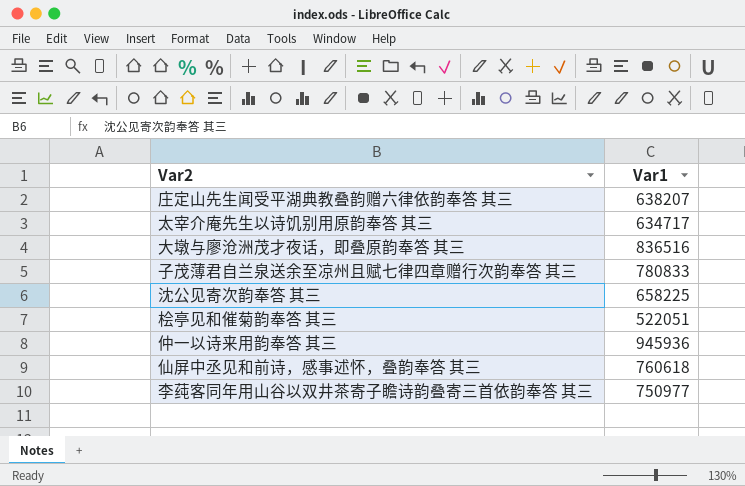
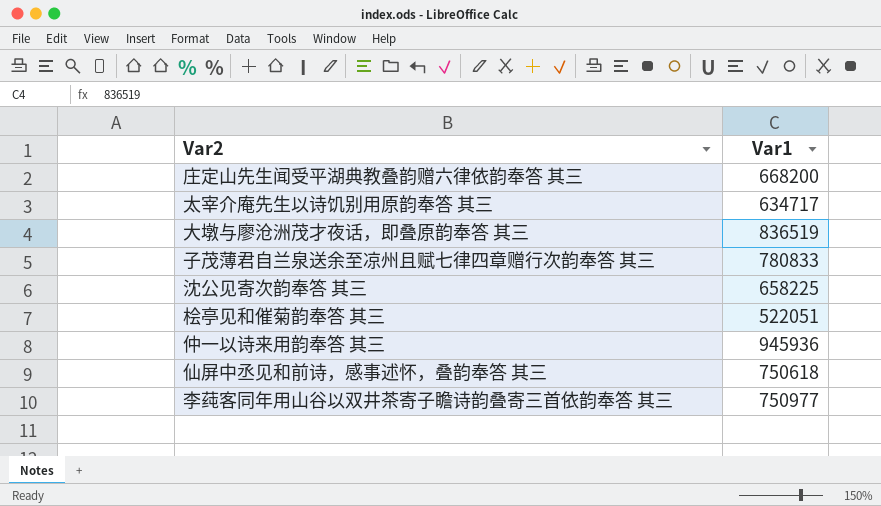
庄定山先生闻受平湖典教叠韵赠六律依韵奉答 其三 | Var1: 638207 -> 668200
大墩与廖沧洲茂才夜话，即叠原韵奉答 其三 | Var1: 836516 -> 836519
仙屏中丞见和前诗，感事述怀，叠韵奉答 其三 | Var1: 760618 -> 750618

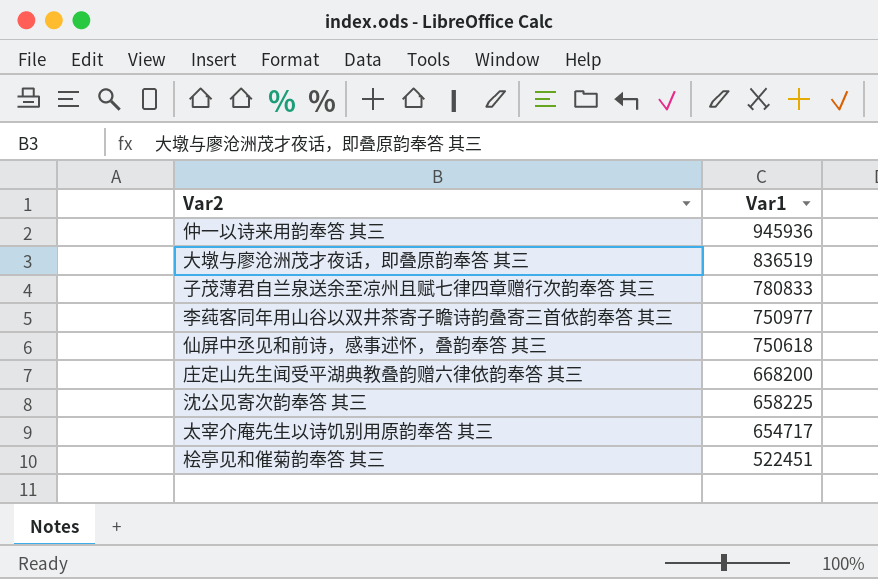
row order: none -> Var1 descending
太宰介庵先生以诗饥别用原韵奉答 其三 | Var1: 634717 -> 654717
桧亭见和催菊韵奉答 其三 | Var1: 522051 -> 522451

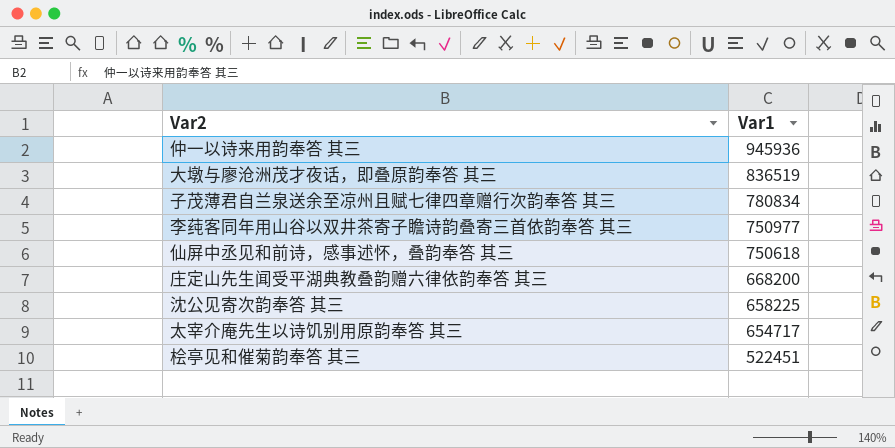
子茂薄君自兰泉送余至凉州且赋七律四章赠行次韵奉答 其三 | Var1: 780833 -> 780834

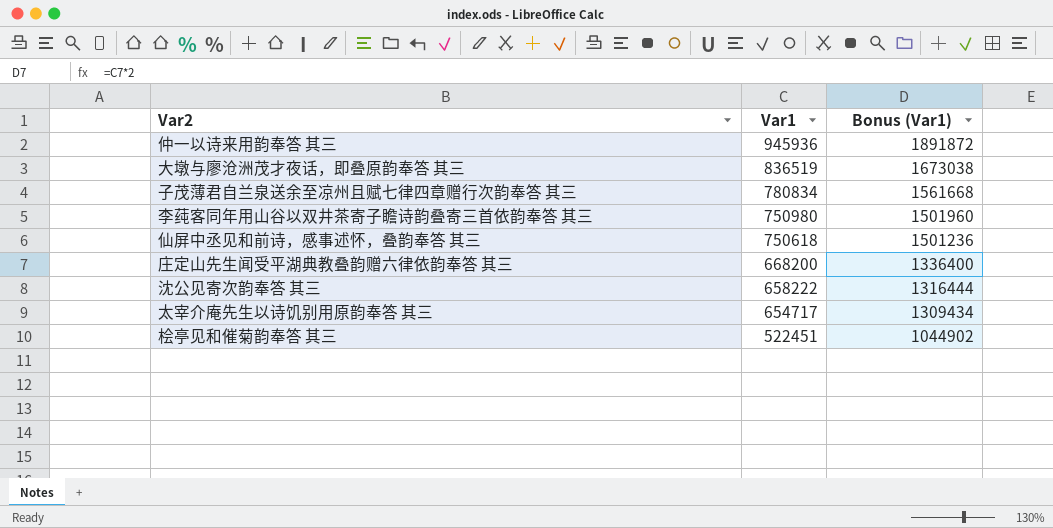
column Bonus (Var1) | formula: none -> [Var1] * 2
李莼客同年用山谷以双井茶寄子瞻诗韵叠寄三首依韵奉答 其三 | Var1: 750977 -> 750980
沈公见寄次韵奉答 其三 | Var1: 658225 -> 658222

